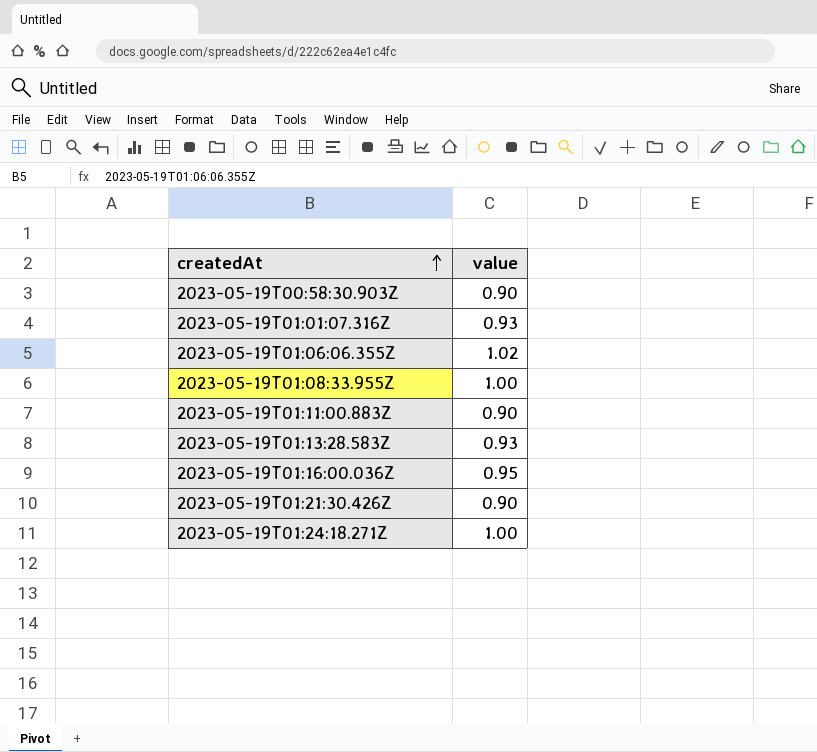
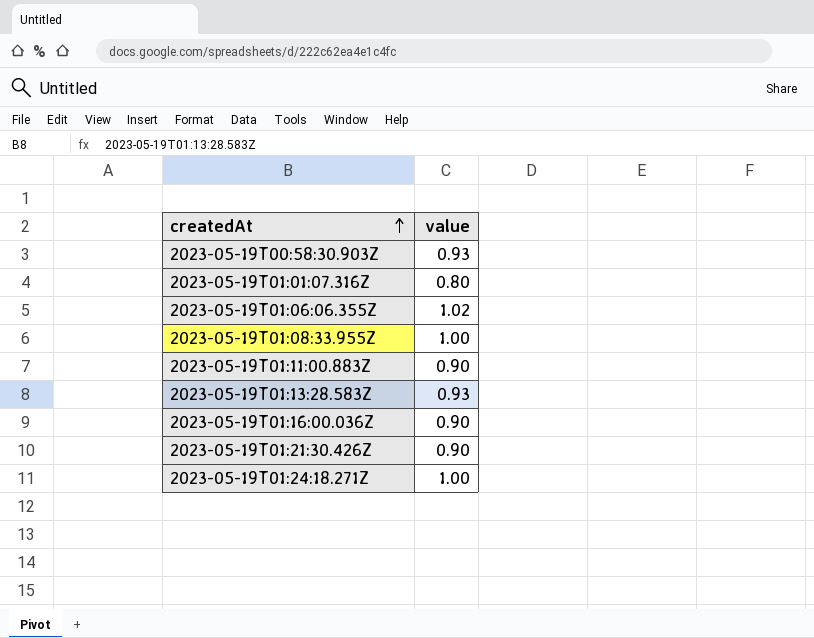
2023-05-19T00:58:30.903Z | value: 0.90 -> 0.93
2023-05-19T01:01:07.316Z | value: 0.93 -> 0.80
2023-05-19T01:16:00.036Z | value: 0.95 -> 0.90

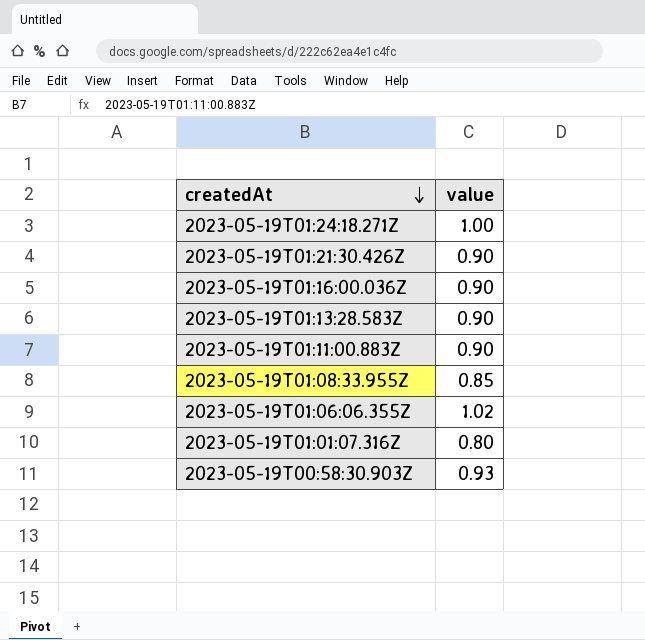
row order: createdAt ascending -> createdAt descending
2023-05-19T01:13:28.583Z | value: 0.93 -> 0.90
2023-05-19T01:08:33.955Z | value: 1.00 -> 0.85

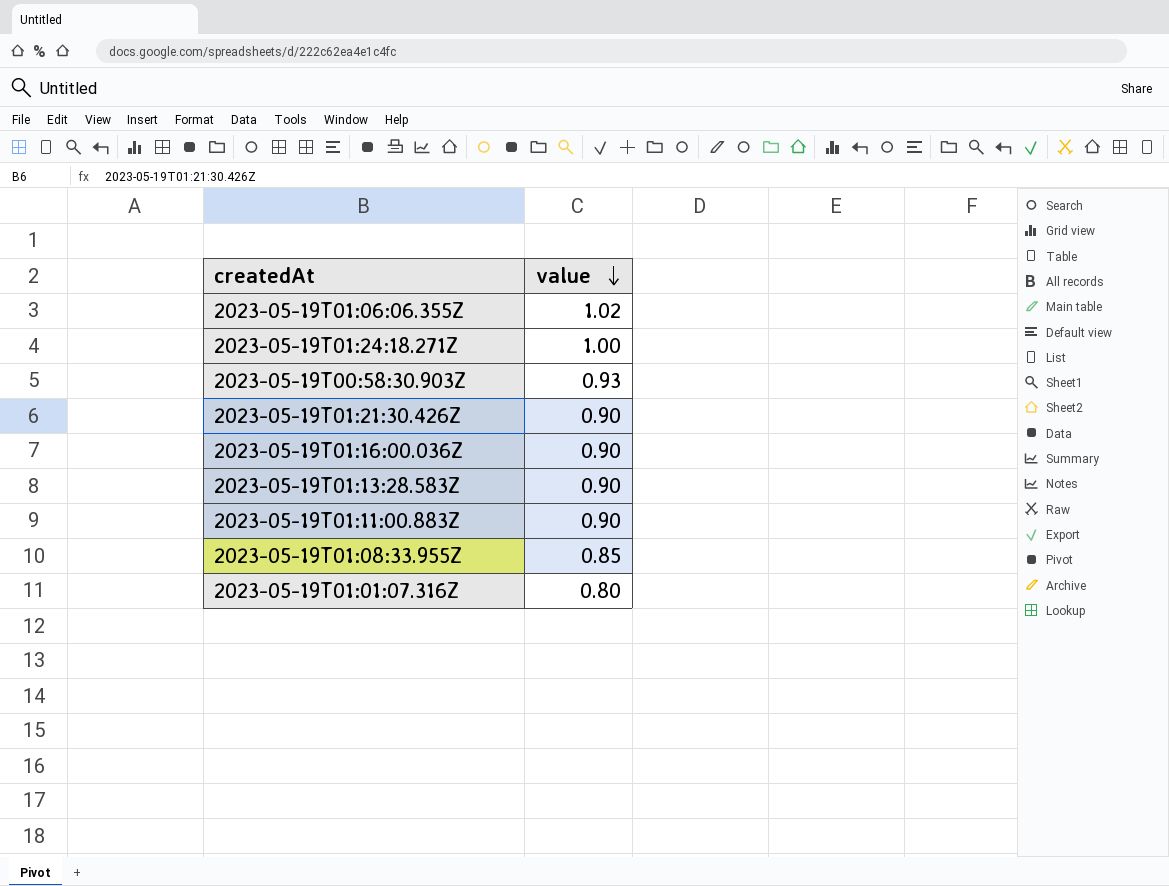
row order: createdAt descending -> value descending

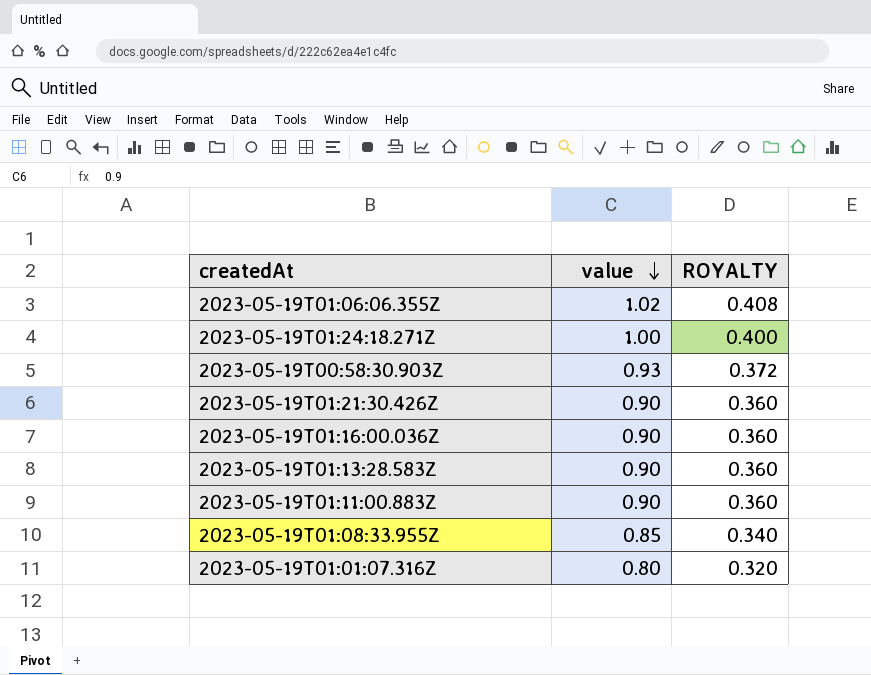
column ROYALTY | formula: none -> [value] * 0.4

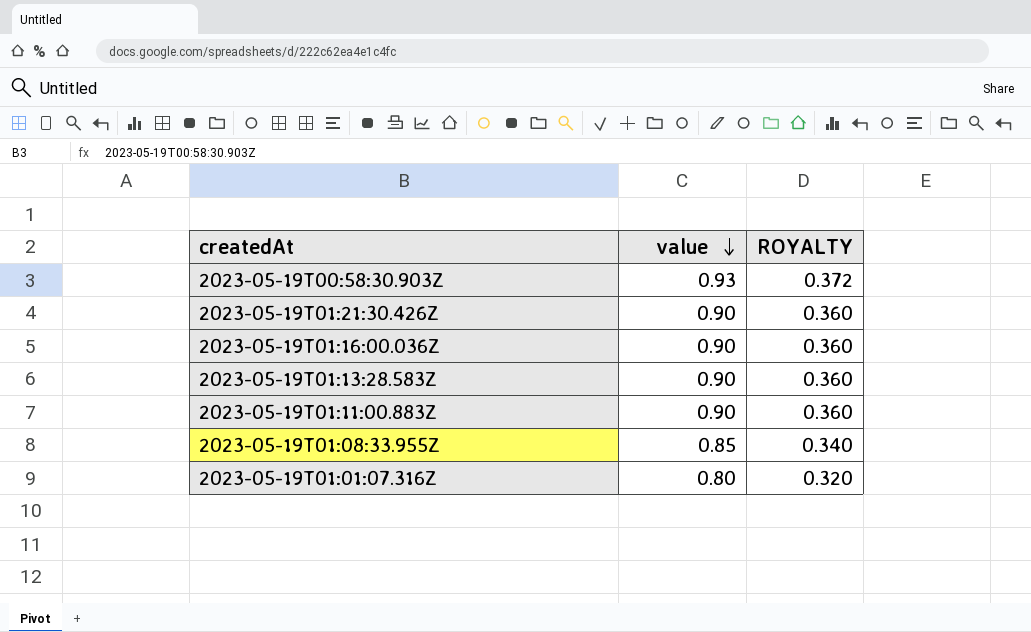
row 2023-05-19T01:06:06.355Z: 1.02 | 0.408 -> none
row 2023-05-19T01:24:18.271Z: 1.00 | 0.400 -> none

